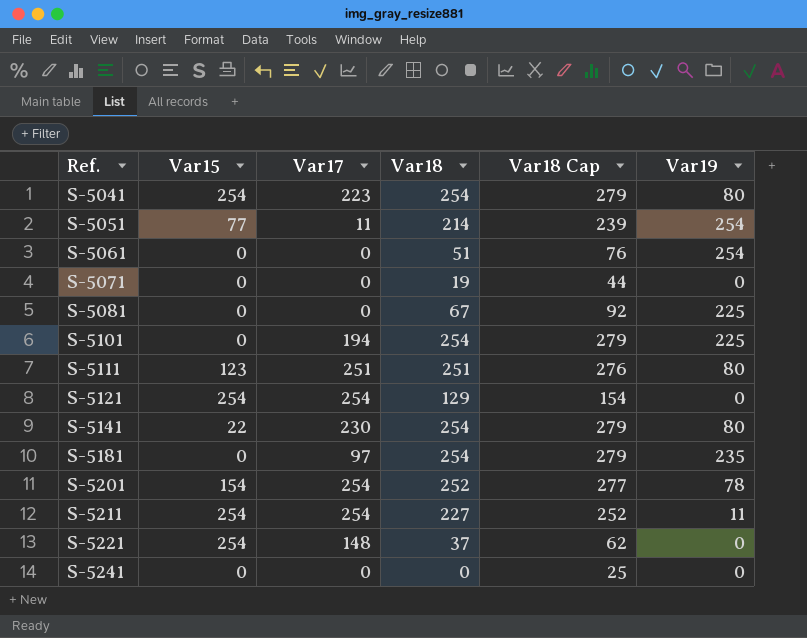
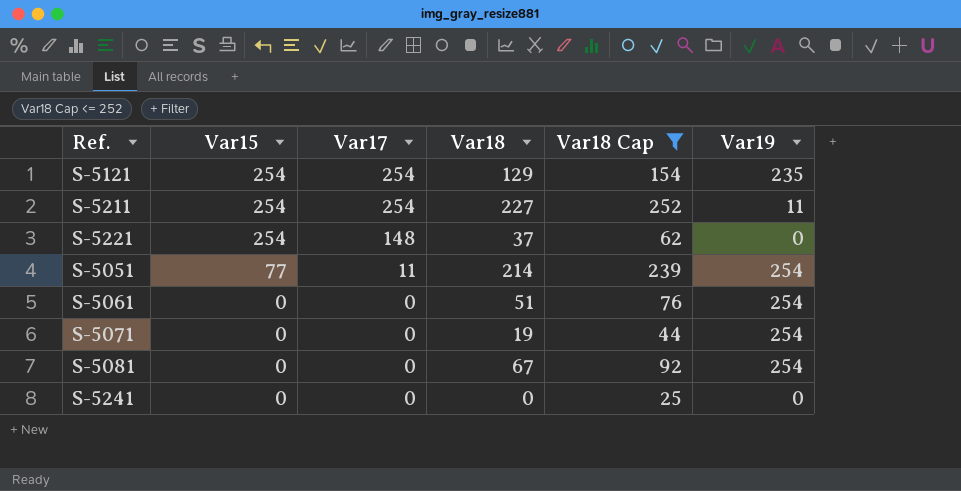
filter: none -> Var18 Cap <= 252
row order: Ref. ascending -> Var15 descending
S-5121 | Var19: 0 -> 235
S-5071 | Var19: 0 -> 254
S-5081 | Var19: 225 -> 254

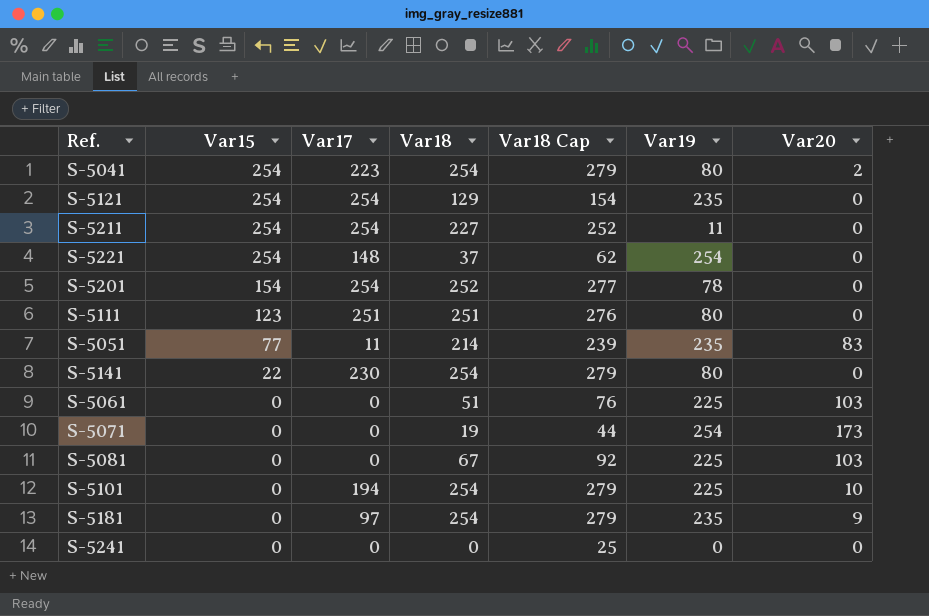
filter: Var18 Cap <= 252 -> none
column Var20 | position: none -> 7
S-5221 | Var19: 0 -> 254
S-5051 | Var19: 254 -> 235
S-5061 | Var19: 254 -> 225
S-5081 | Var19: 254 -> 225

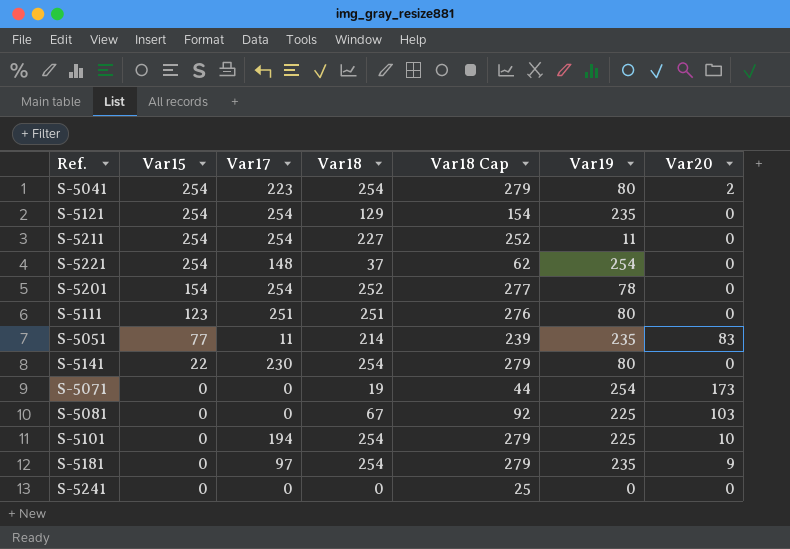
row S-5061: 0 | 0 | 51 | 76 | 225 | 103 -> none

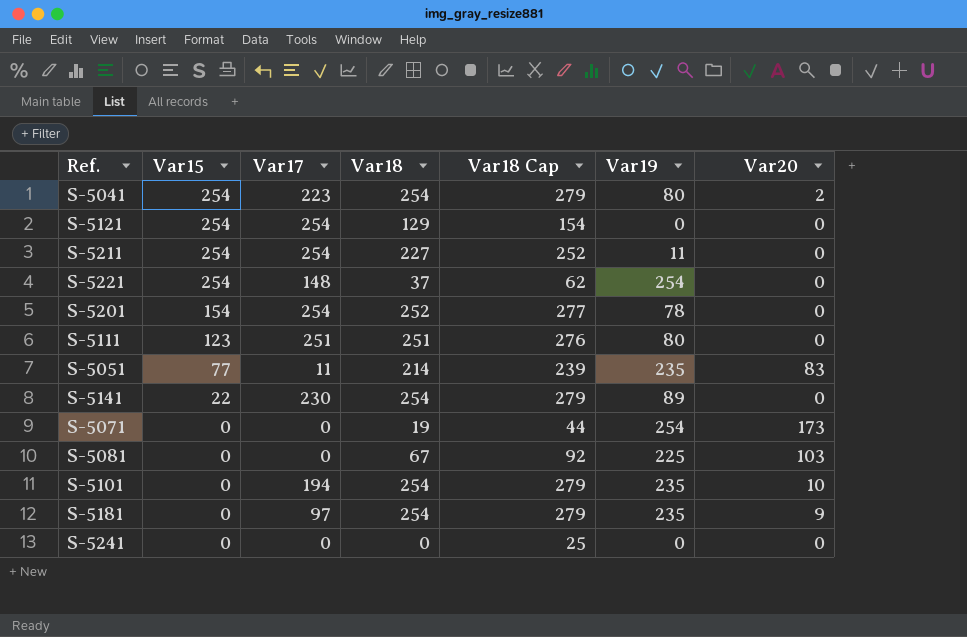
S-5121 | Var19: 235 -> 0
S-5141 | Var19: 80 -> 89
S-5101 | Var19: 225 -> 235

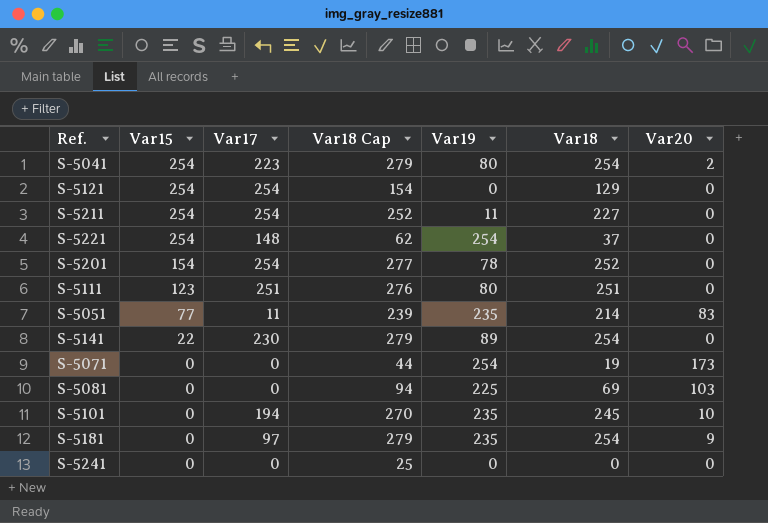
column Var18 | position: 4 -> 6
S-5081 | Var18 Cap: 92 -> 94
S-5081 | Var18: 67 -> 69
S-5101 | Var18 Cap: 279 -> 270
S-5101 | Var18: 254 -> 245

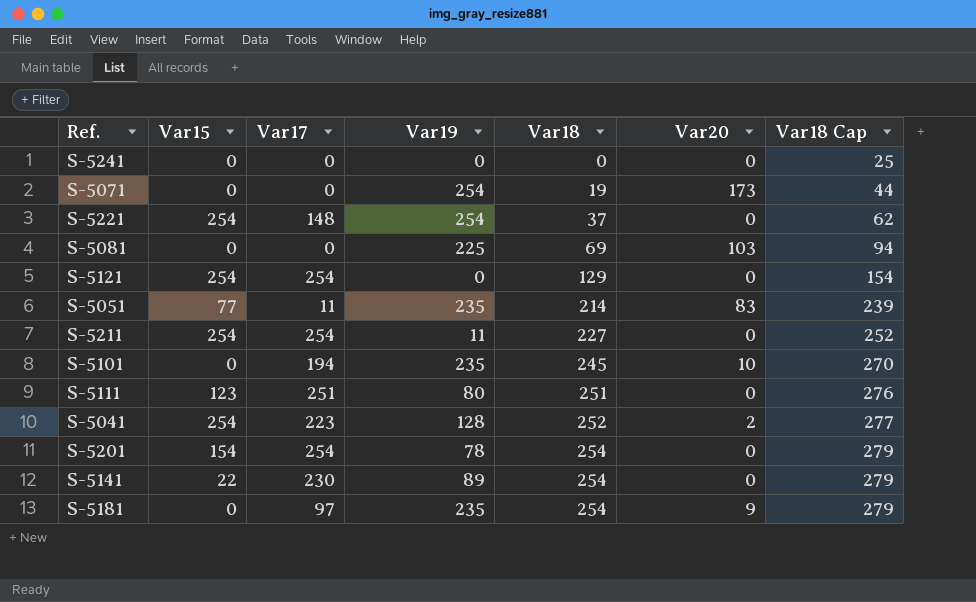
row order: Var15 descending -> Var18 ascending
column Var18 Cap | position: 4 -> 7
S-5041 | Var19: 80 -> 128
S-5041 | Var18: 254 -> 252
S-5041 | Var18 Cap: 279 -> 277
S-5201 | Var18: 252 -> 254
S-5201 | Var18 Cap: 277 -> 279

